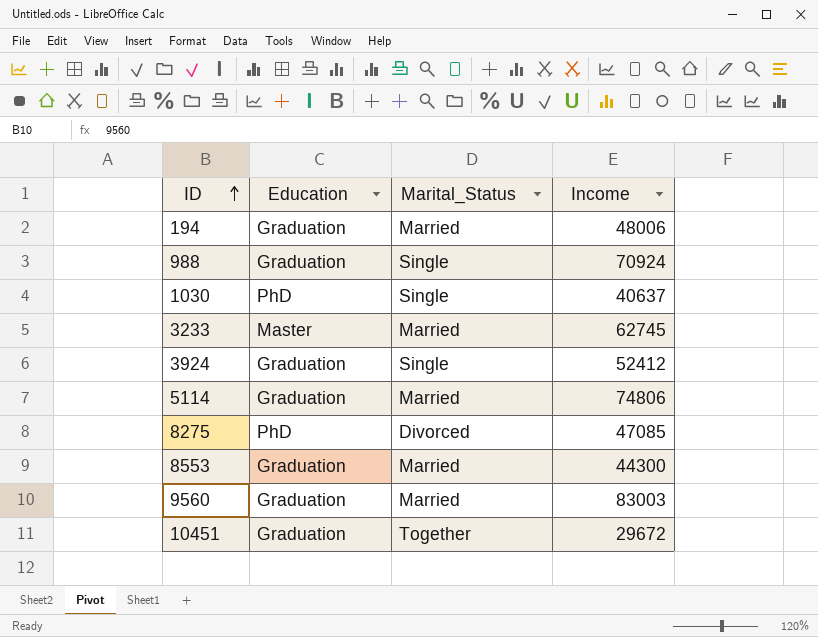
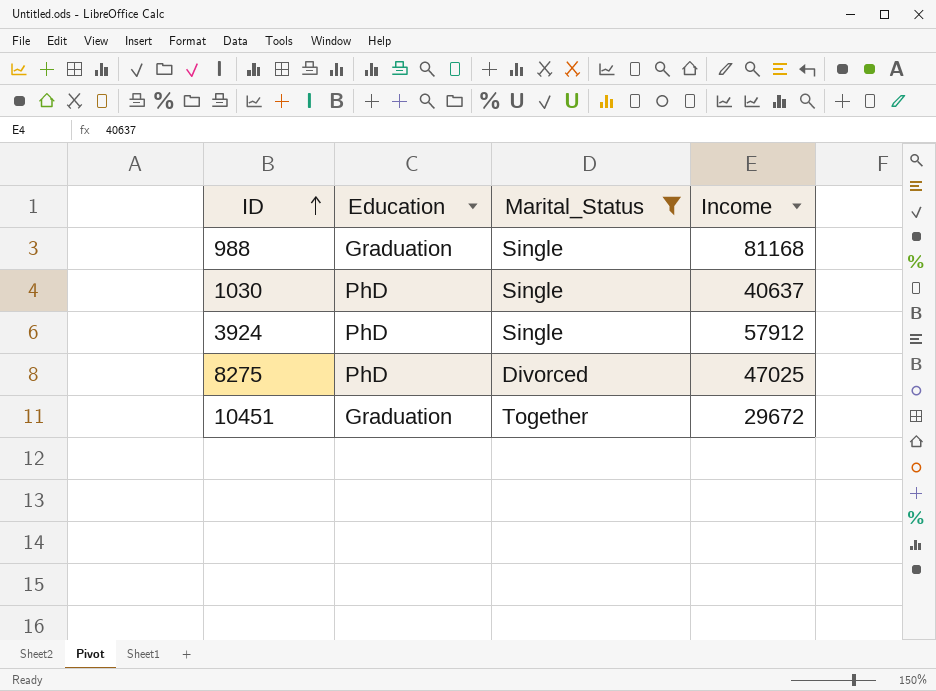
filter: none -> Marital_Status != Married
988 | Income: 70924 -> 81168
3924 | Education: Graduation -> PhD
3924 | Income: 52412 -> 57912
8275 | Income: 47085 -> 47025

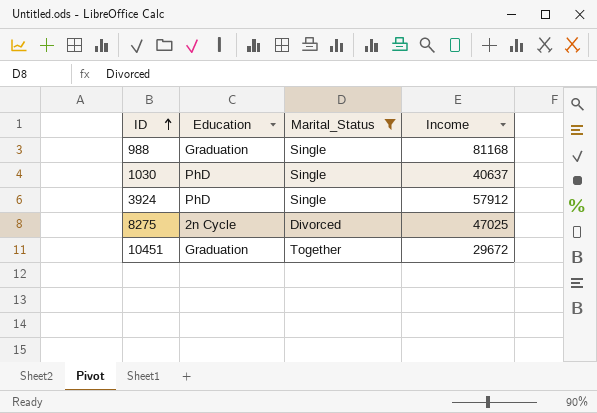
8275 | Education: PhD -> 2n Cycle

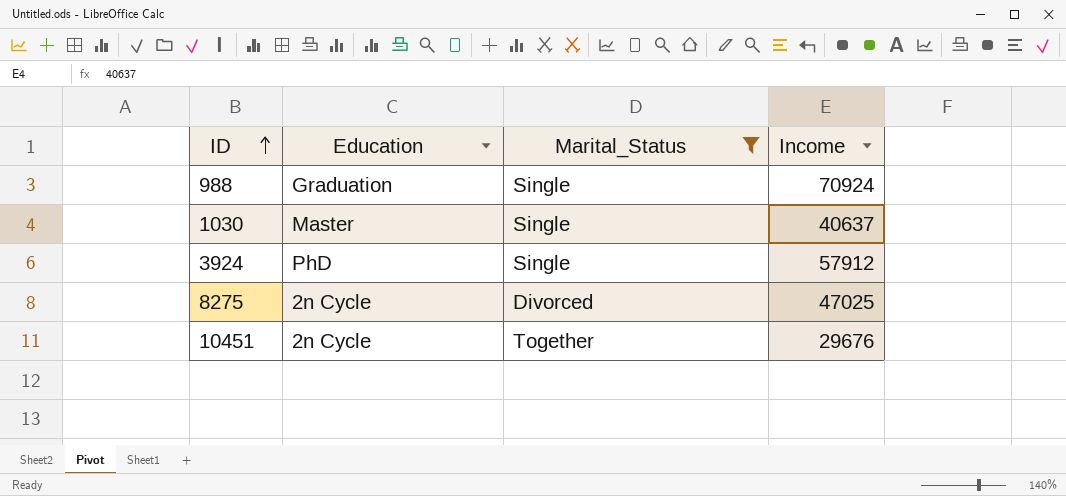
988 | Income: 81168 -> 70924
1030 | Education: PhD -> Master
10451 | Education: Graduation -> 2n Cycle
10451 | Income: 29672 -> 29676

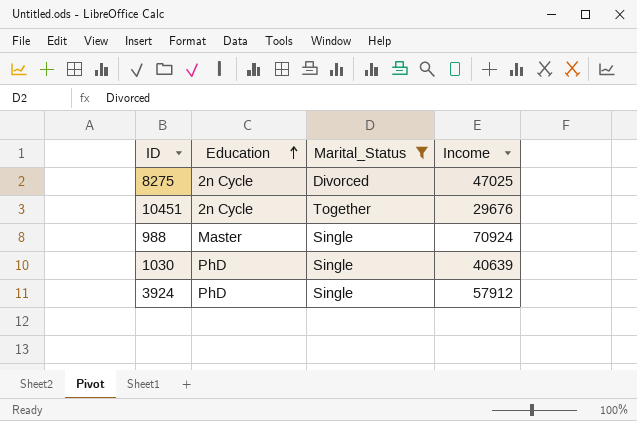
row order: ID ascending -> Education ascending
988 | Education: Graduation -> Master
1030 | Education: Master -> PhD
1030 | Income: 40637 -> 40639

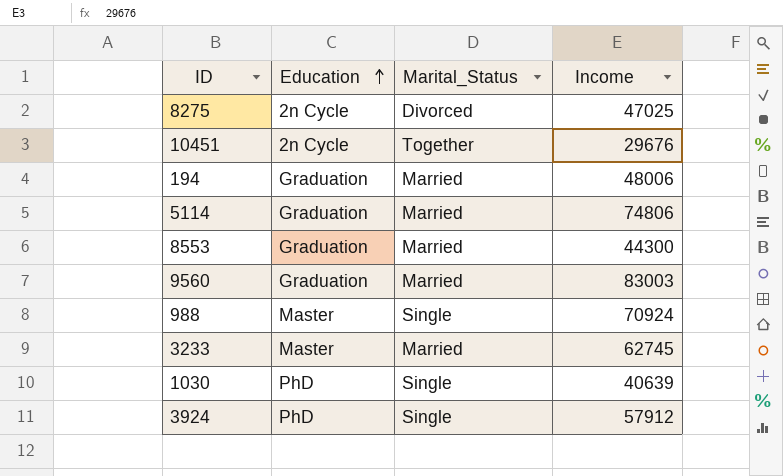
filter: Marital_Status != Married -> none

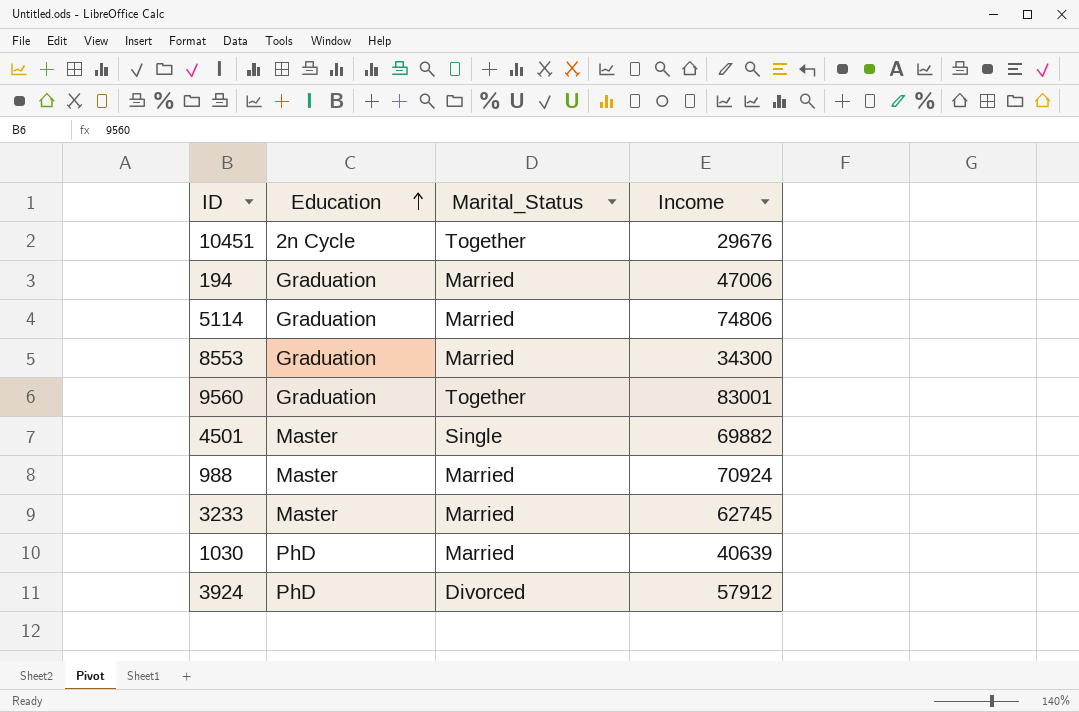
row 8275: 2n Cycle | Divorced | 47025 -> none
194 | Income: 48006 -> 47006
8553 | Income: 44300 -> 34300
9560 | Marital_Status: Married -> Together
9560 | Income: 83003 -> 83001
row 4501: none -> Master | Single | 69882
988 | Marital_Status: Single -> Married
1030 | Marital_Status: Single -> Married
3924 | Marital_Status: Single -> Divorced

